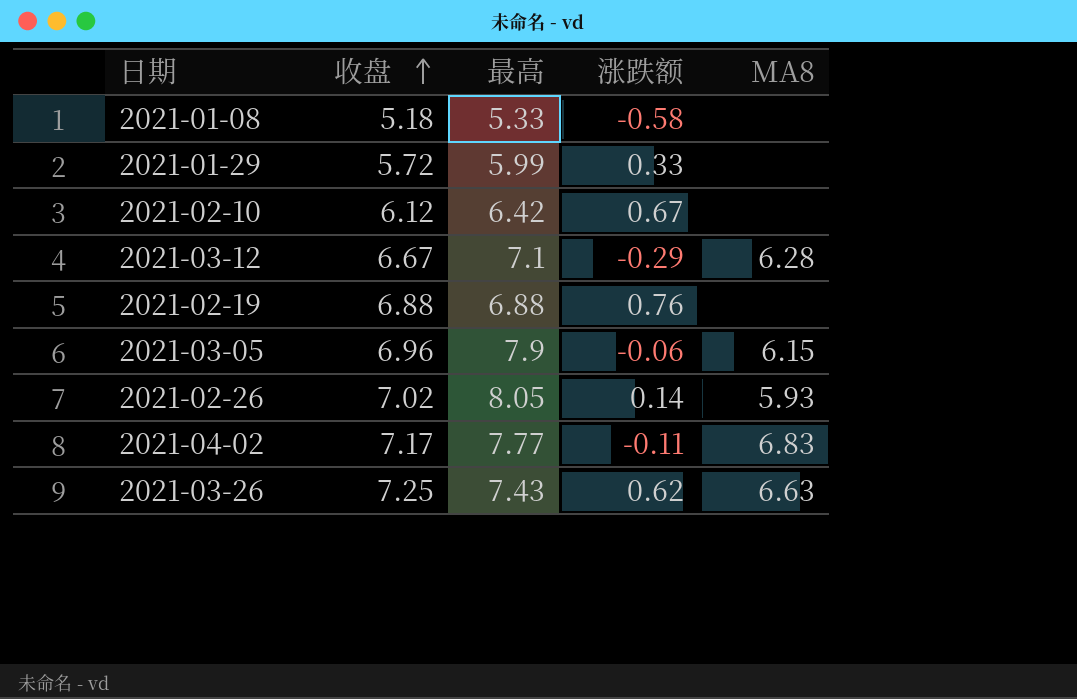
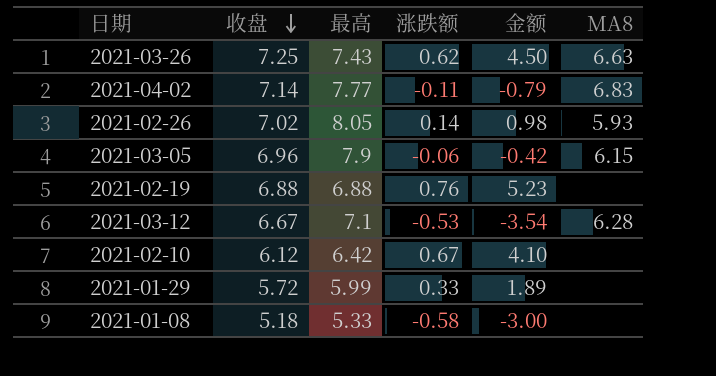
row order: 收盘 ascending -> 收盘 descending
column 金额 | formula: none -> [收盘] * [涨跌额]
2021-04-02 | 收盘: 7.17 -> 7.14
2021-03-12 | 涨跌额: -0.29 -> -0.53

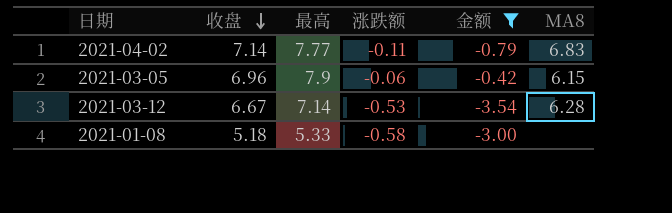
filter: none -> 金额 <= -0.42
2021-03-12 | 最高: 7.1 -> 7.14

